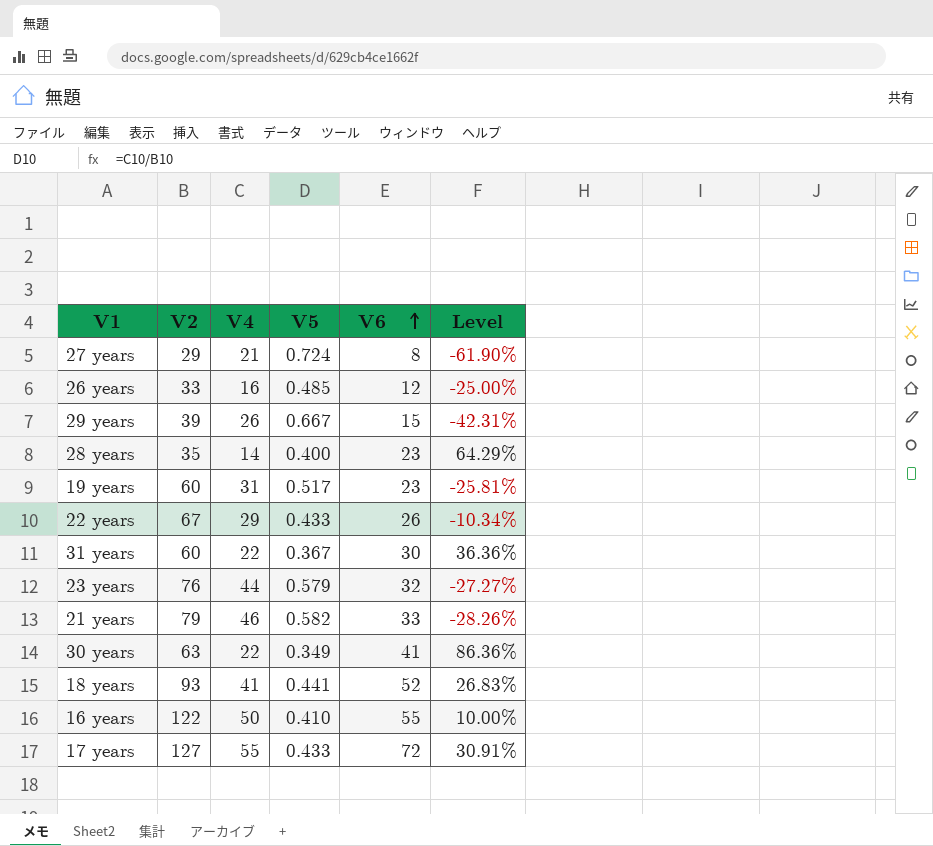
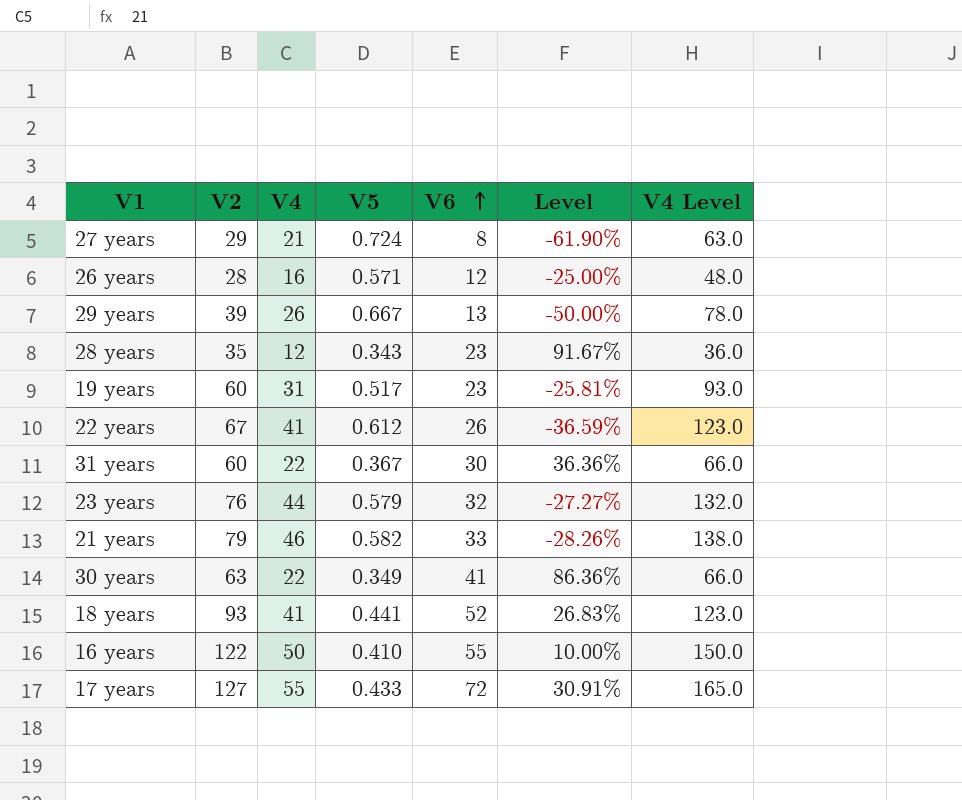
column V4 Level | formula: none -> [V4] * 3
26 years | V2: 33 -> 28
26 years | V5: 0.485 -> 0.571
29 years | V6: 15 -> 13
29 years | Level: -42.31% -> -50.00%
28 years | V4: 14 -> 12
28 years | V5: 0.400 -> 0.343
28 years | Level: 64.29% -> 91.67%
22 years | V4: 29 -> 41
22 years | V5: 0.433 -> 0.612
22 years | Level: -10.34% -> -36.59%

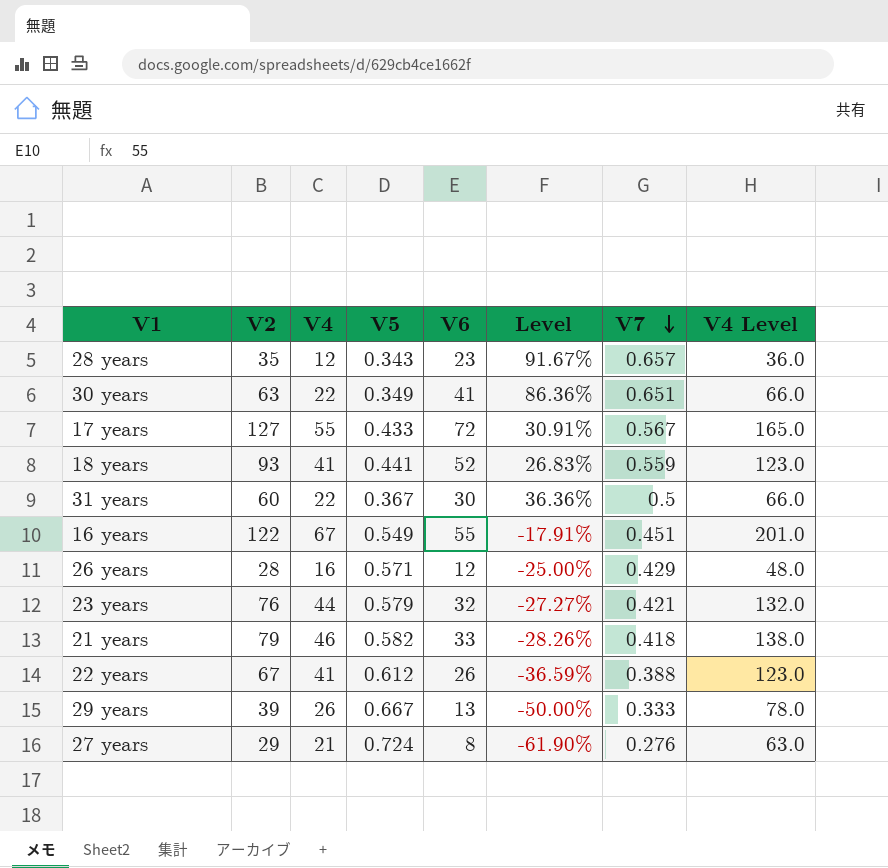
row order: V6 ascending -> V7 descending
column V7 | formula: none -> [V6] / [V2]
row 19 years: 60 | 31 | 0.517 | 23 | -25.81% | 93.0 -> none
16 years | V4: 50 -> 67
16 years | V5: 0.410 -> 0.549
16 years | Level: 10.00% -> -17.91%
16 years | V4 Level: 150.0 -> 201.0

